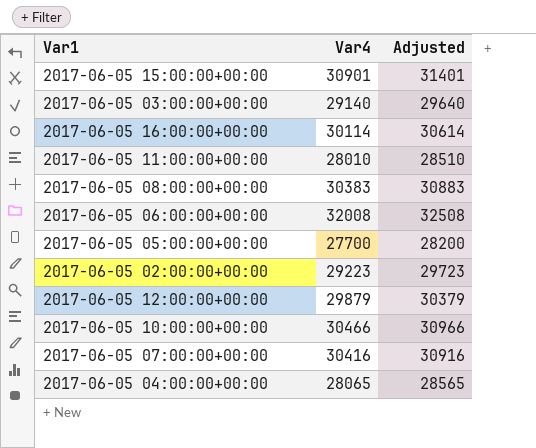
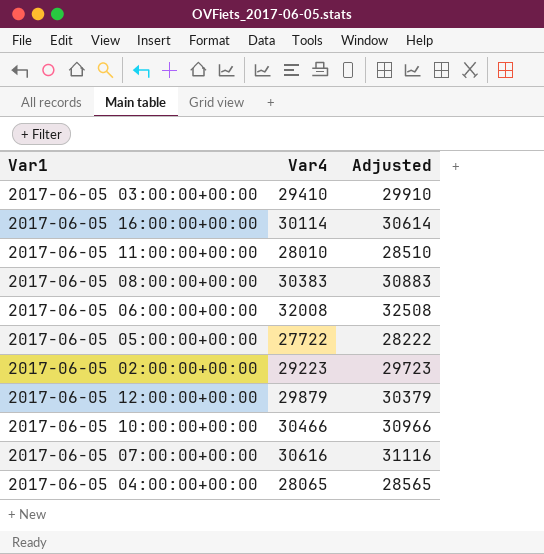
row 2017-06-05 15:00:00+00:00: 30901 | 31401 -> none
2017-06-05 03:00:00+00:00 | Var4: 29140 -> 29410
2017-06-05 03:00:00+00:00 | Adjusted: 29640 -> 29910
2017-06-05 05:00:00+00:00 | Var4: 27700 -> 27722
2017-06-05 05:00:00+00:00 | Adjusted: 28200 -> 28222
2017-06-05 07:00:00+00:00 | Var4: 30416 -> 30616
2017-06-05 07:00:00+00:00 | Adjusted: 30916 -> 31116

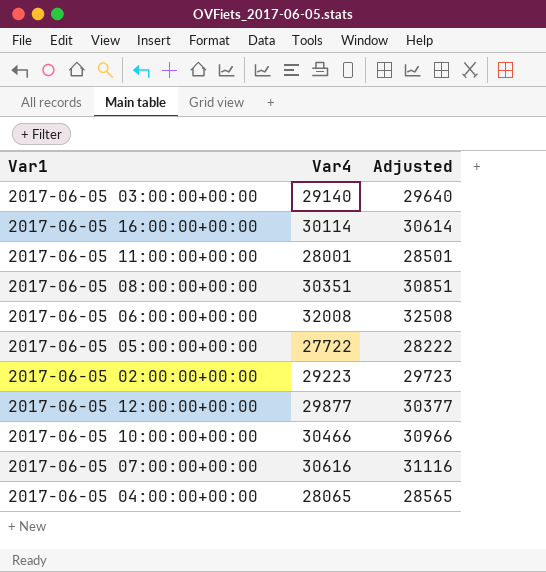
2017-06-05 03:00:00+00:00 | Var4: 29410 -> 29140
2017-06-05 03:00:00+00:00 | Adjusted: 29910 -> 29640
2017-06-05 11:00:00+00:00 | Var4: 28010 -> 28001
2017-06-05 11:00:00+00:00 | Adjusted: 28510 -> 28501
2017-06-05 08:00:00+00:00 | Var4: 30383 -> 30351
2017-06-05 08:00:00+00:00 | Adjusted: 30883 -> 30851
2017-06-05 12:00:00+00:00 | Var4: 29879 -> 29877
2017-06-05 12:00:00+00:00 | Adjusted: 30379 -> 30377

